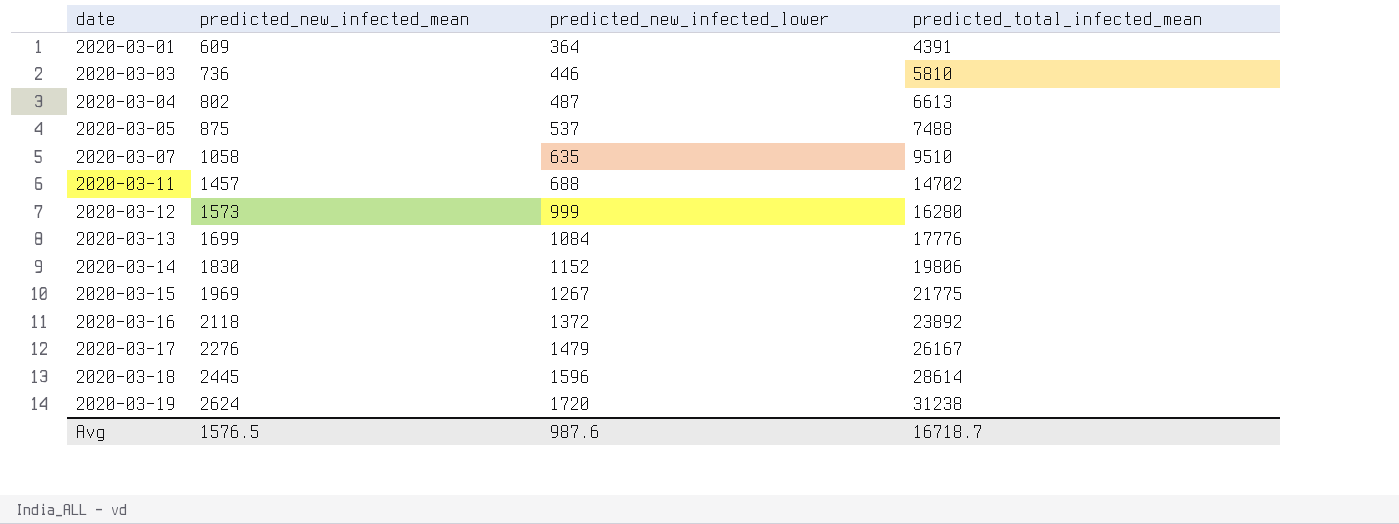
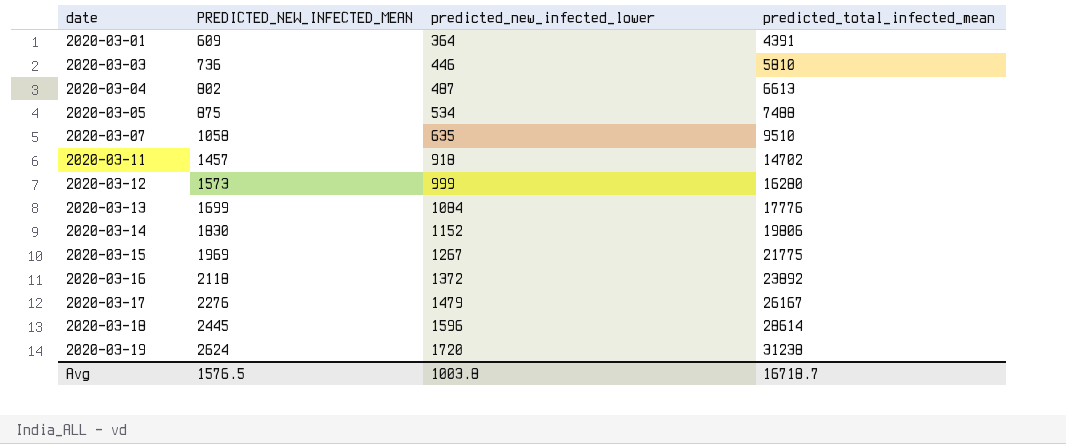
column name: predicted_new_infected_mean -> PREDICTED_NEW_INFECTED_MEAN
2020-03-05 | predicted_new_infected_lower: 537 -> 534
2020-03-11 | predicted_new_infected_lower: 688 -> 918
Avg | predicted_new_infected_lower: 987.6 -> 1003.8

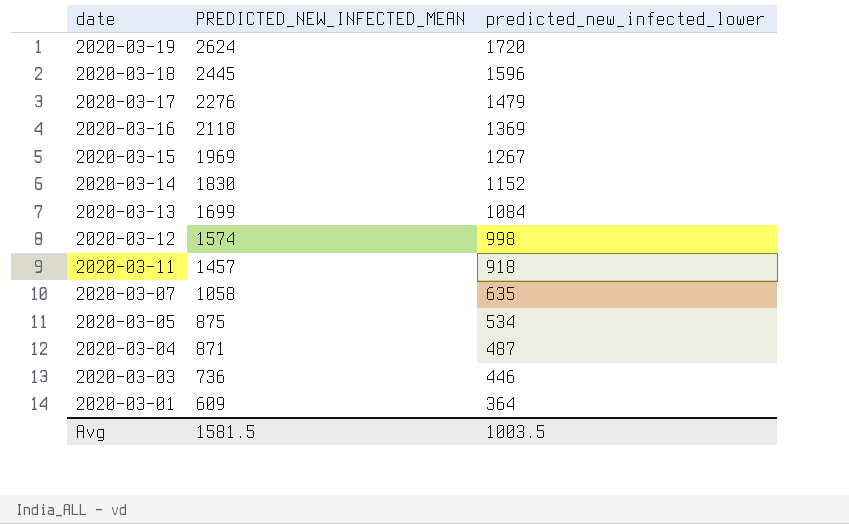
row order: date ascending -> date descending
column predicted_total_infected_mean | position: 4 -> none
2020-03-16 | predicted_new_infected_lower: 1372 -> 1369
2020-03-12 | PREDICTED_NEW_INFECTED_MEAN: 1573 -> 1574
2020-03-12 | predicted_new_infected_lower: 999 -> 998
2020-03-04 | PREDICTED_NEW_INFECTED_MEAN: 802 -> 871
Avg | PREDICTED_NEW_INFECTED_MEAN: 1576.5 -> 1581.5
Avg | predicted_new_infected_lower: 1003.8 -> 1003.5

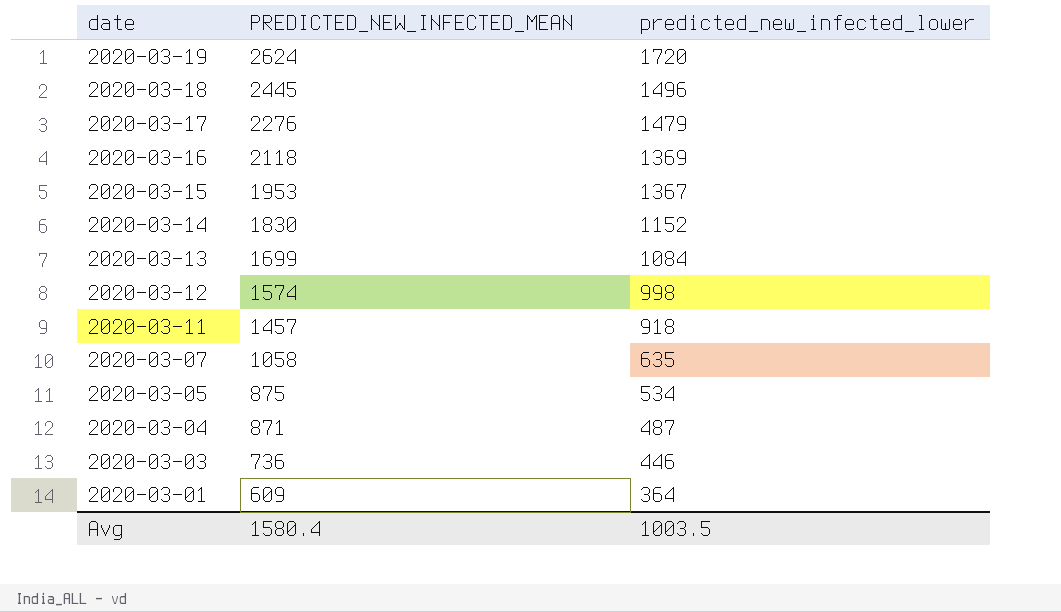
2020-03-18 | predicted_new_infected_lower: 1596 -> 1496
2020-03-15 | PREDICTED_NEW_INFECTED_MEAN: 1969 -> 1953
2020-03-15 | predicted_new_infected_lower: 1267 -> 1367
Avg | PREDICTED_NEW_INFECTED_MEAN: 1581.5 -> 1580.4

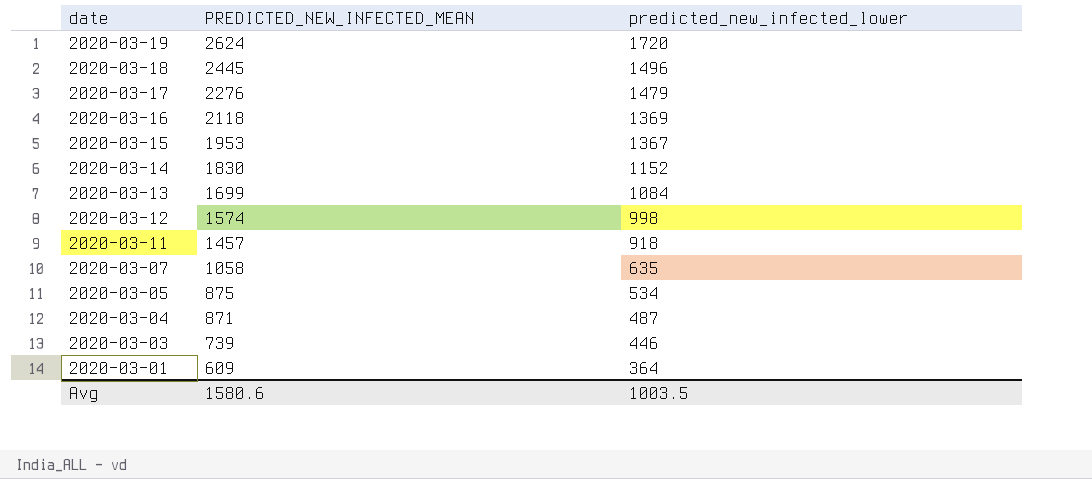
2020-03-03 | PREDICTED_NEW_INFECTED_MEAN: 736 -> 739
Avg | PREDICTED_NEW_INFECTED_MEAN: 1580.4 -> 1580.6

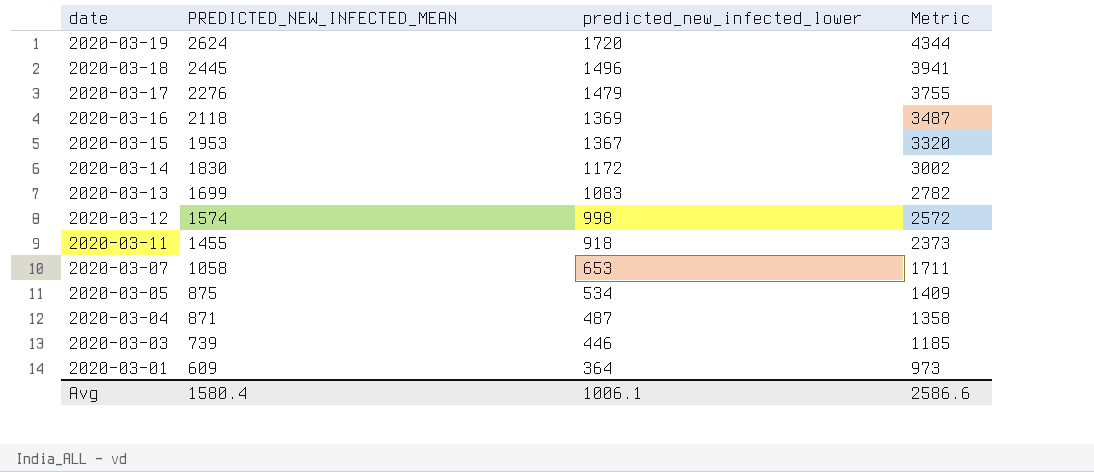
column Metric | formula: none -> [PREDICTED_NEW_INFECTED_MEAN] + [predicted_new_infected_lower]
2020-03-14 | predicted_new_infected_lower: 1152 -> 1172
2020-03-13 | predicted_new_infected_lower: 1084 -> 1083
2020-03-11 | PREDICTED_NEW_INFECTED_MEAN: 1457 -> 1455
2020-03-07 | predicted_new_infected_lower: 635 -> 653
Avg | PREDICTED_NEW_INFECTED_MEAN: 1580.6 -> 1580.4
Avg | predicted_new_infected_lower: 1003.5 -> 1006.1

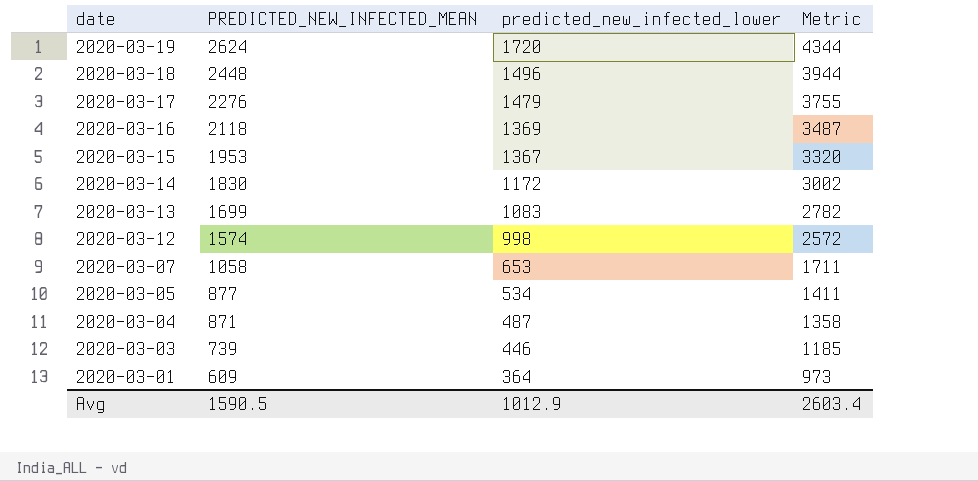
row 2020-03-11: 1455 | 918 | 2373 -> none
2020-03-18 | PREDICTED_NEW_INFECTED_MEAN: 2445 -> 2448
2020-03-18 | Metric: 3941 -> 3944
2020-03-05 | PREDICTED_NEW_INFECTED_MEAN: 875 -> 877
2020-03-05 | Metric: 1409 -> 1411
Avg | PREDICTED_NEW_INFECTED_MEAN: 1580.4 -> 1590.5
Avg | predicted_new_infected_lower: 1006.1 -> 1012.9
Avg | Metric: 2586.6 -> 2603.4

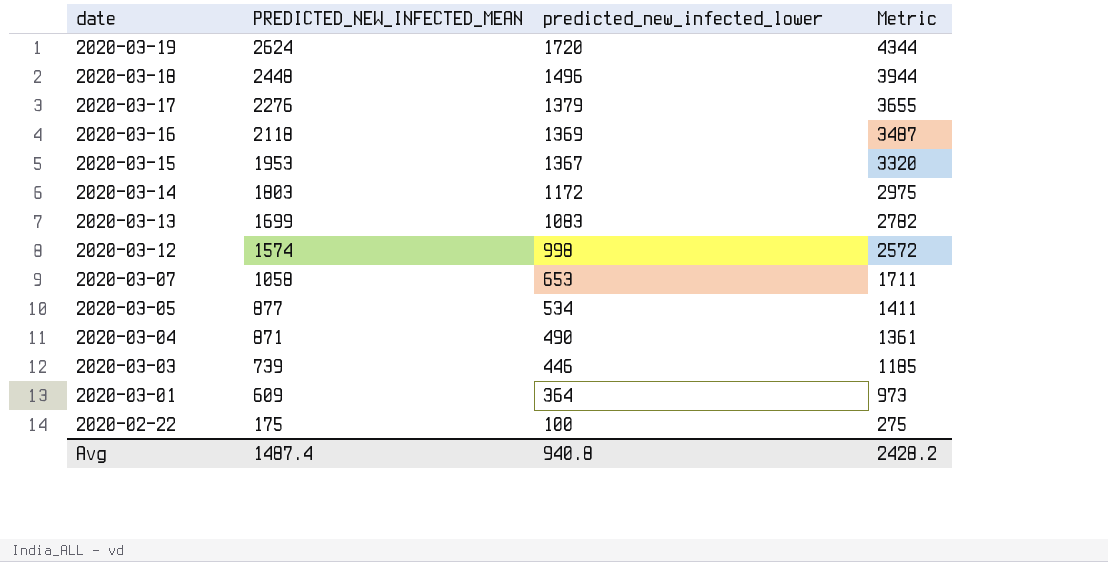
2020-03-17 | predicted_new_infected_lower: 1479 -> 1379
2020-03-17 | Metric: 3755 -> 3655
2020-03-14 | PREDICTED_NEW_INFECTED_MEAN: 1830 -> 1803
2020-03-14 | Metric: 3002 -> 2975
2020-03-04 | predicted_new_infected_lower: 487 -> 490
2020-03-04 | Metric: 1358 -> 1361
row 2020-02-22: none -> 175 | 100 | 275
Avg | PREDICTED_NEW_INFECTED_MEAN: 1590.5 -> 1487.4
Avg | predicted_new_infected_lower: 1012.9 -> 940.8
Avg | Metric: 2603.4 -> 2428.2

